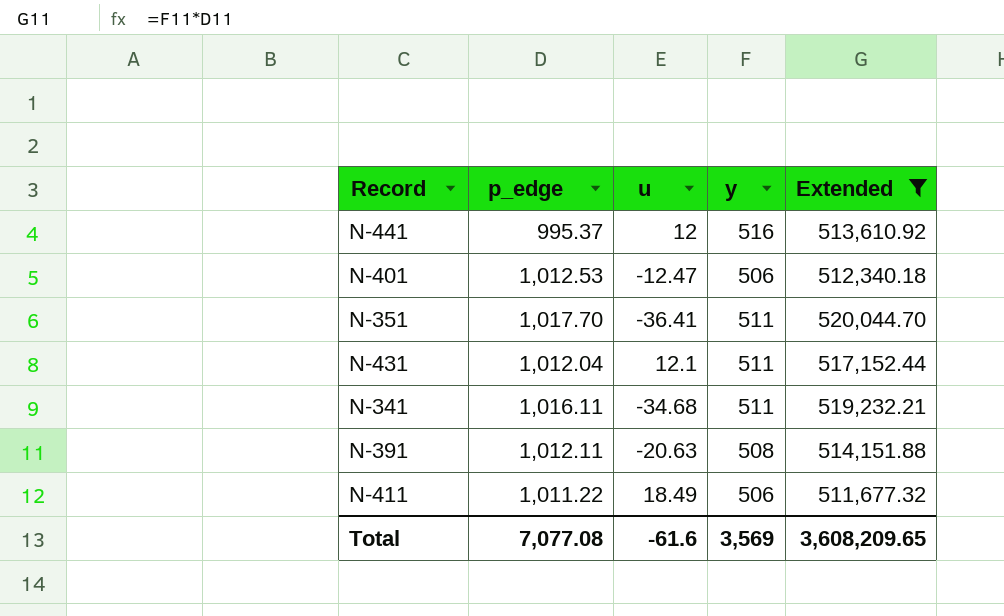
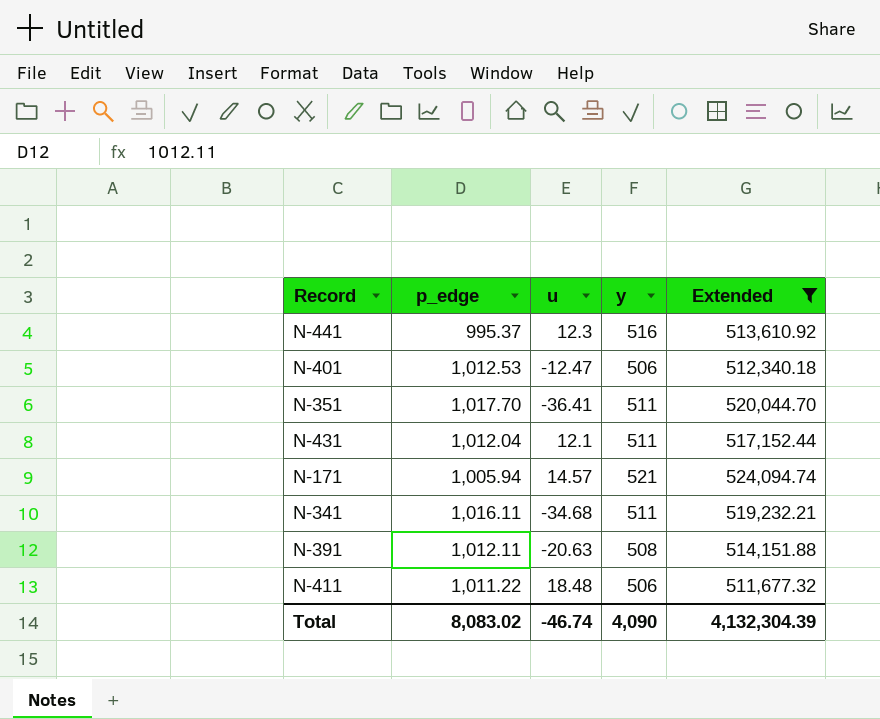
N-441 | u: 12 -> 12.3
row N-171: none -> 1,005.94 | 14.57 | 521 | 524,094.74
N-411 | u: 18.49 -> 18.48
Total | p_edge: 7,077.08 -> 8,083.02
Total | u: -61.6 -> -46.74
Total | y: 3,569 -> 4,090
Total | Extended: 3,608,209.65 -> 4,132,304.39

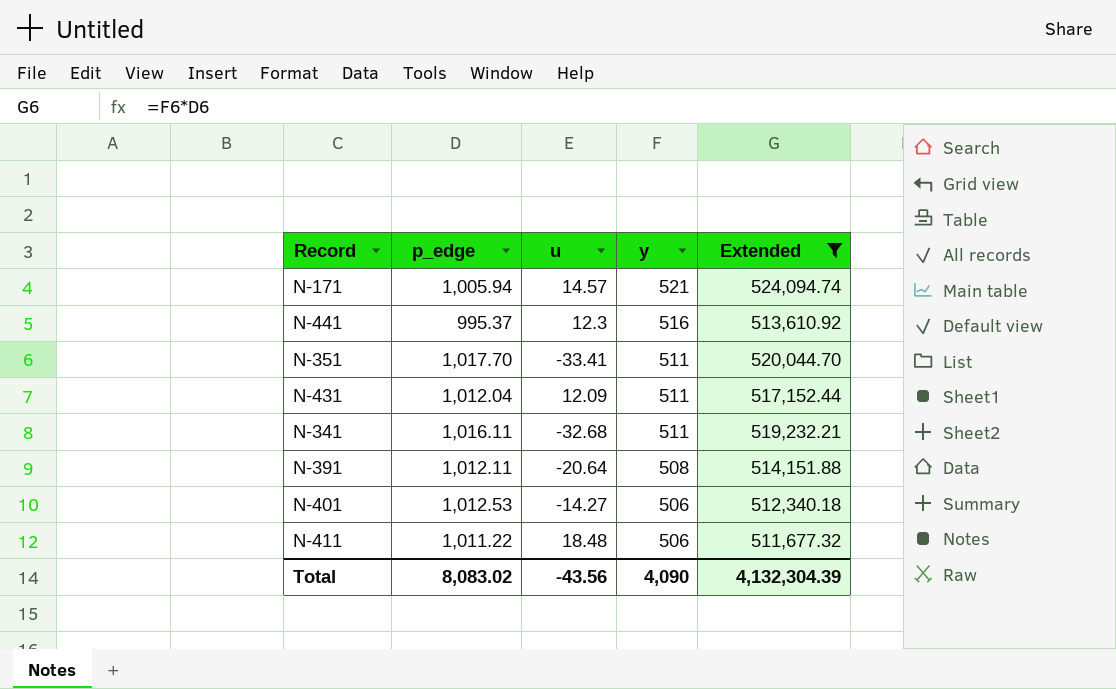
row order: none -> y descending
N-351 | u: -36.41 -> -33.41
N-431 | u: 12.1 -> 12.09
N-341 | u: -34.68 -> -32.68
N-391 | u: -20.63 -> -20.64
N-401 | u: -12.47 -> -14.27
Total | u: -46.74 -> -43.56

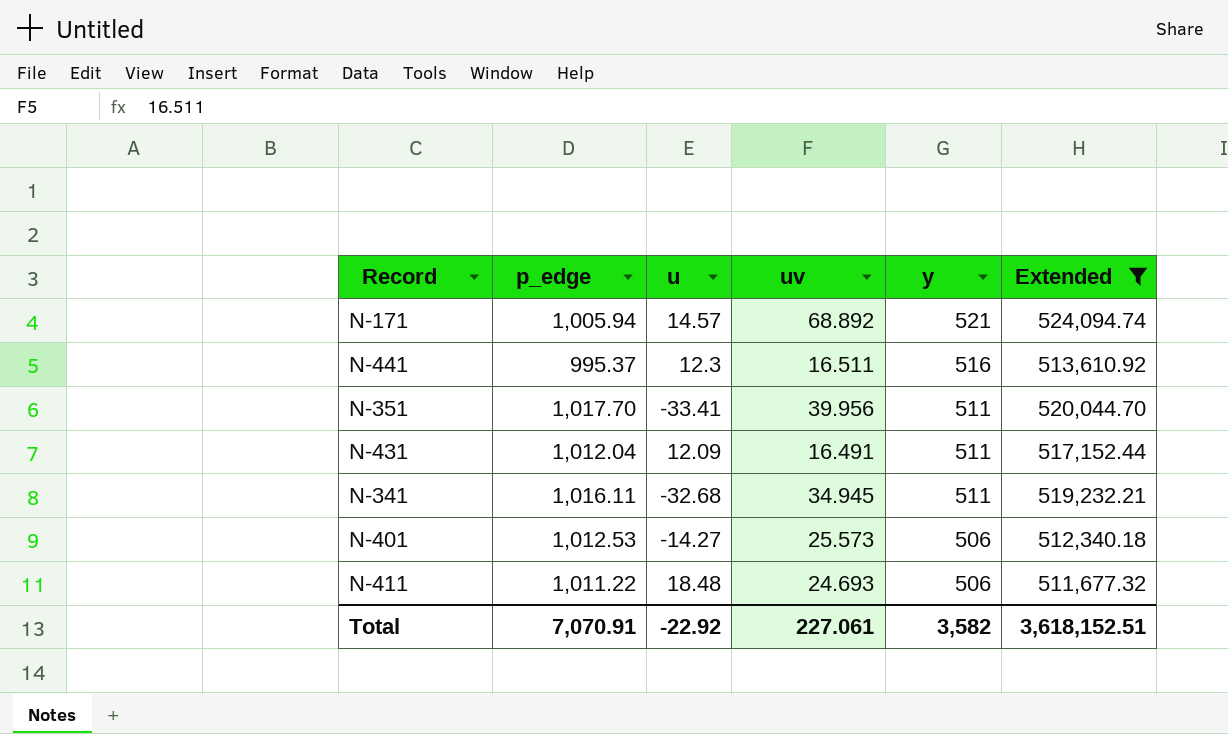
column uv | position: none -> 4
row N-391: 1,012.11 | -20.64 | 508 | 514,151.88 -> none
Total | p_edge: 8,083.02 -> 7,070.91
Total | u: -43.56 -> -22.92
Total | y: 4,090 -> 3,582
Total | Extended: 4,132,304.39 -> 3,618,152.51

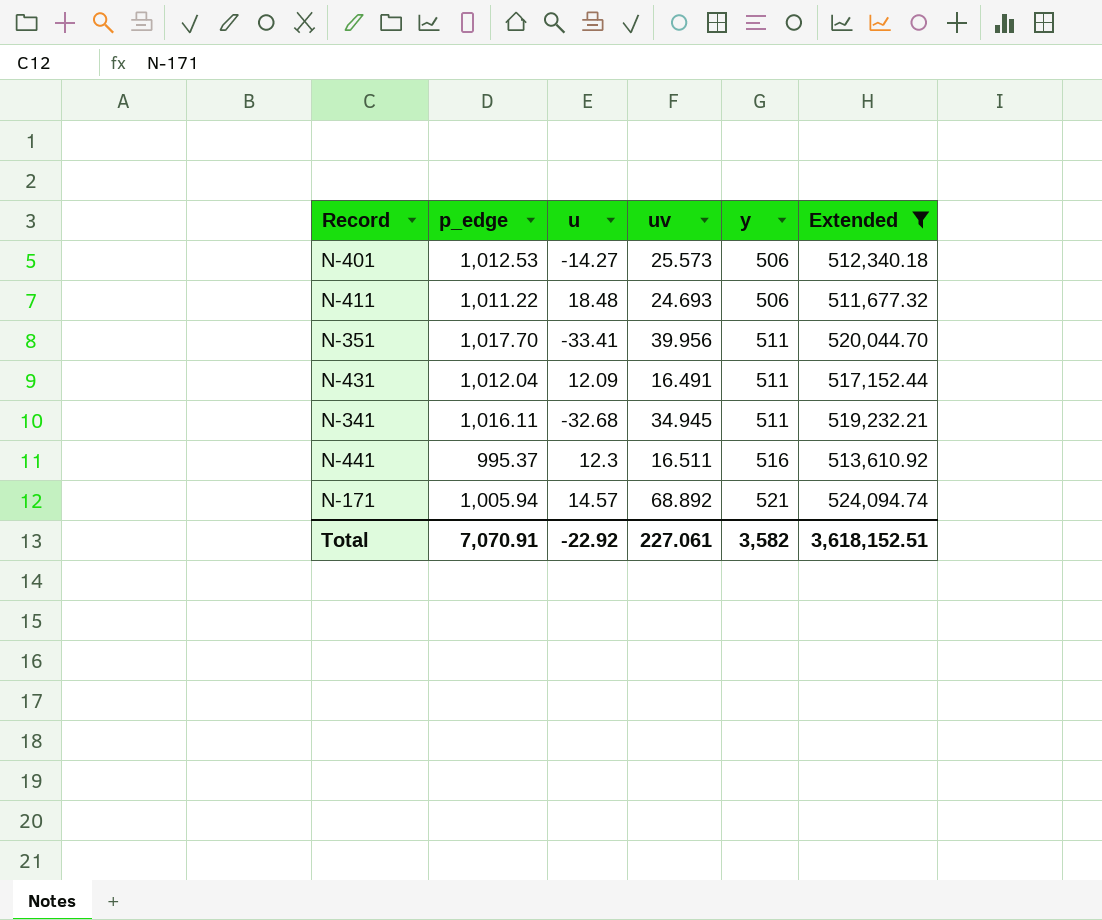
row order: y descending -> y ascending

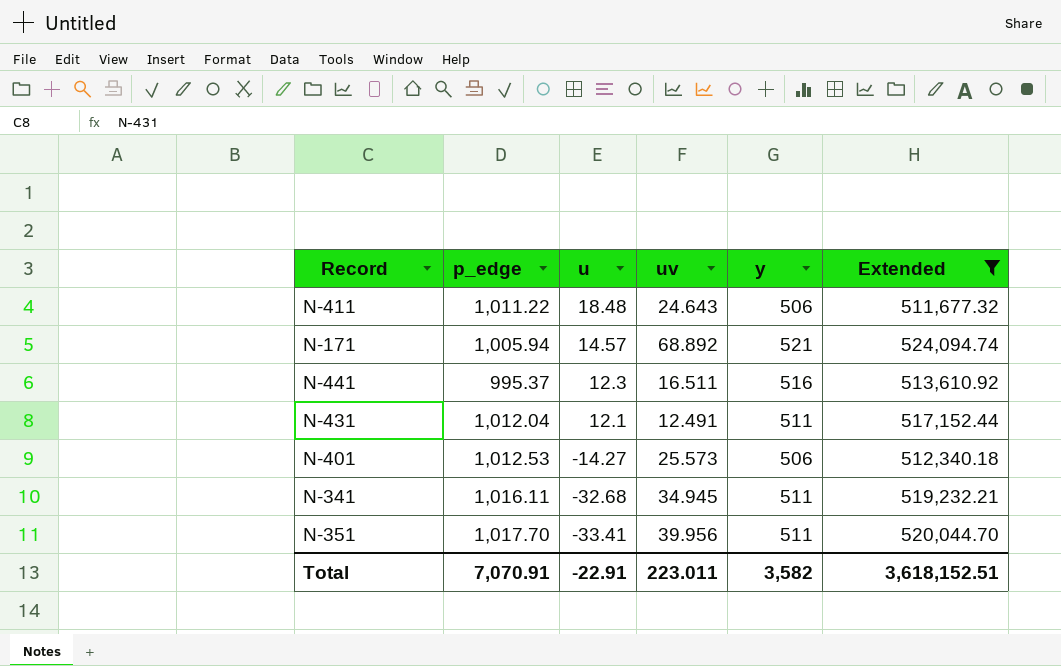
row order: y ascending -> u descending
N-411 | uv: 24.693 -> 24.643
N-431 | u: 12.09 -> 12.1
N-431 | uv: 16.491 -> 12.491
Total | u: -22.92 -> -22.91
Total | uv: 227.061 -> 223.011

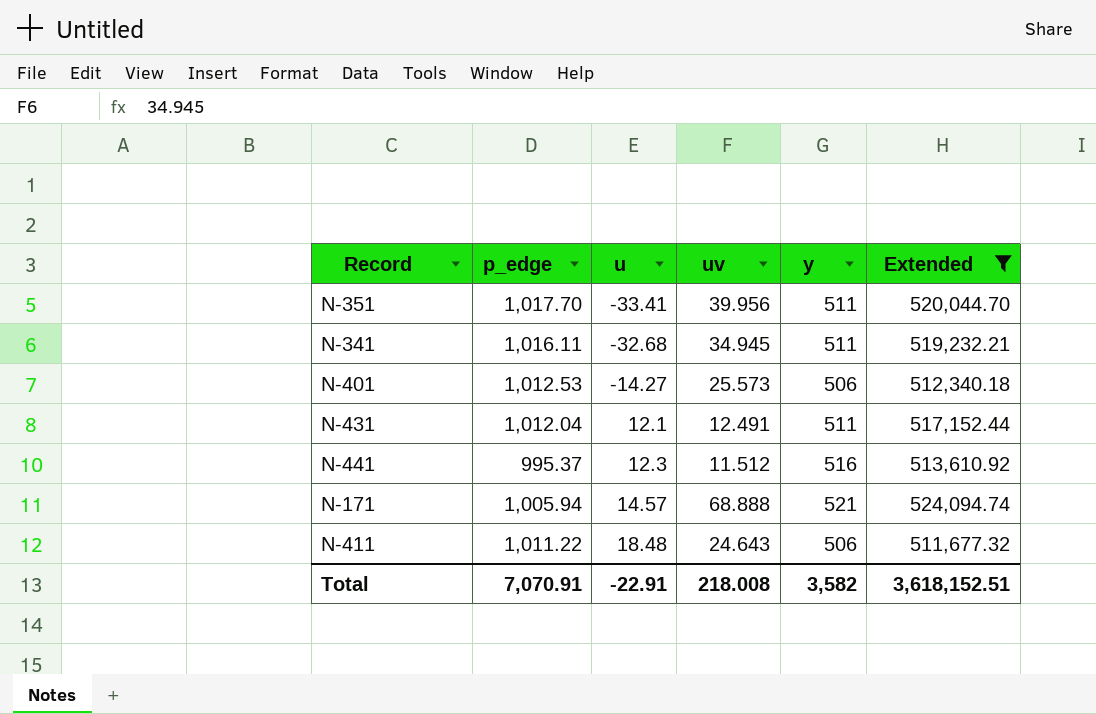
row order: u descending -> u ascending
N-441 | uv: 16.511 -> 11.512
N-171 | uv: 68.892 -> 68.888
Total | uv: 223.011 -> 218.008

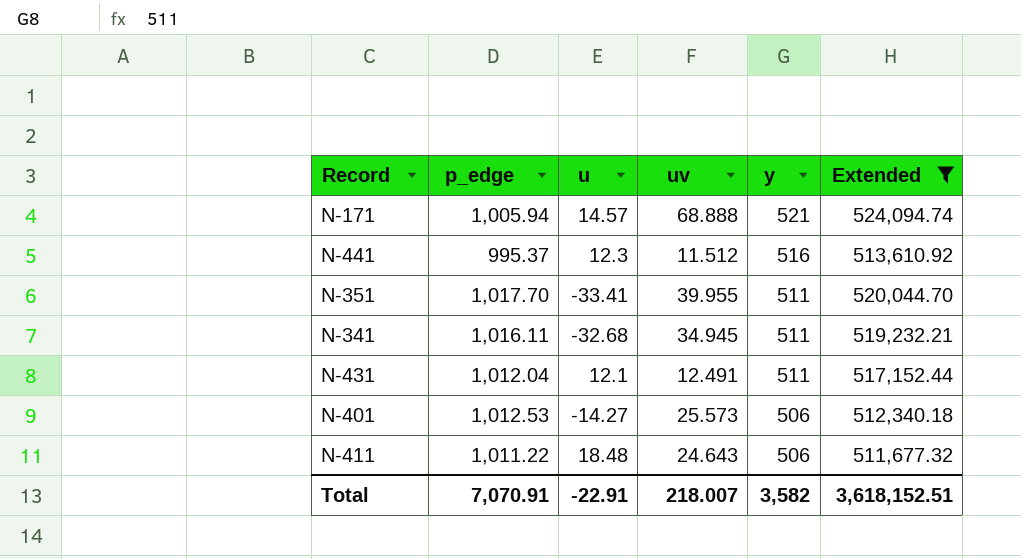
row order: u ascending -> y descending
N-351 | uv: 39.956 -> 39.955
Total | uv: 218.008 -> 218.007

